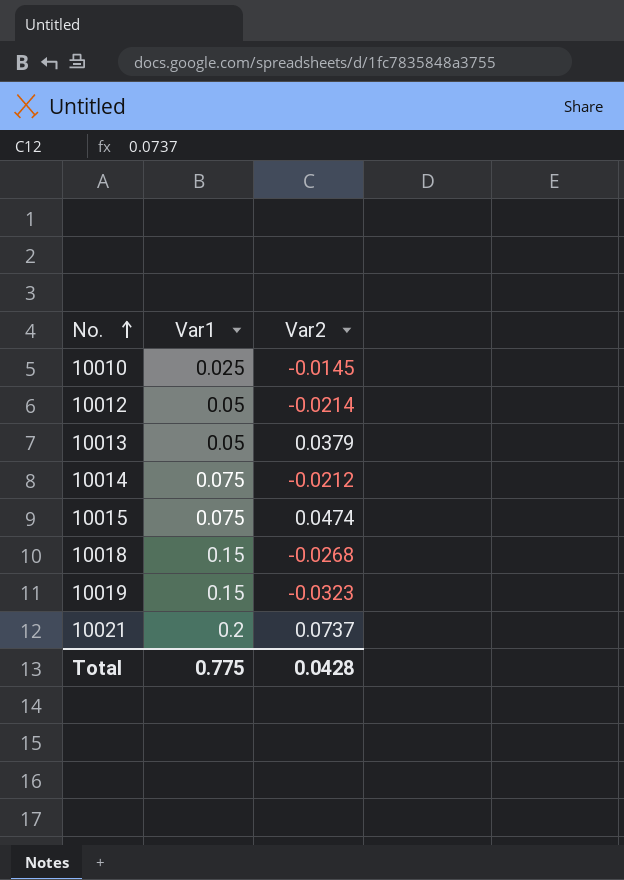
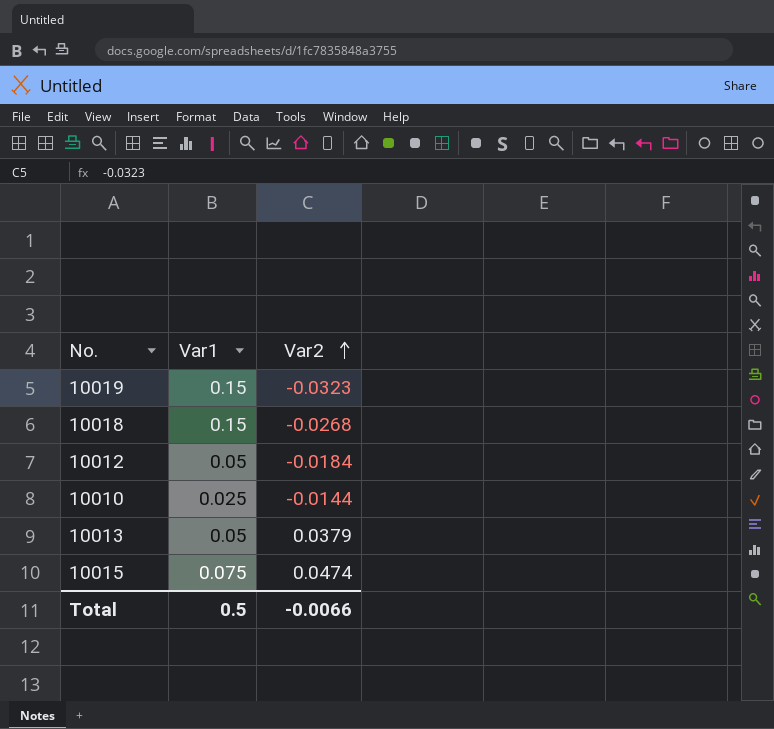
row order: No. ascending -> Var2 ascending
row 10014: 0.075 | -0.0212 -> none
row 10021: 0.2 | 0.0737 -> none
10012 | Var2: -0.0214 -> -0.0184
10010 | Var2: -0.0145 -> -0.0144
Total | Var1: 0.775 -> 0.5
Total | Var2: 0.0428 -> -0.0066

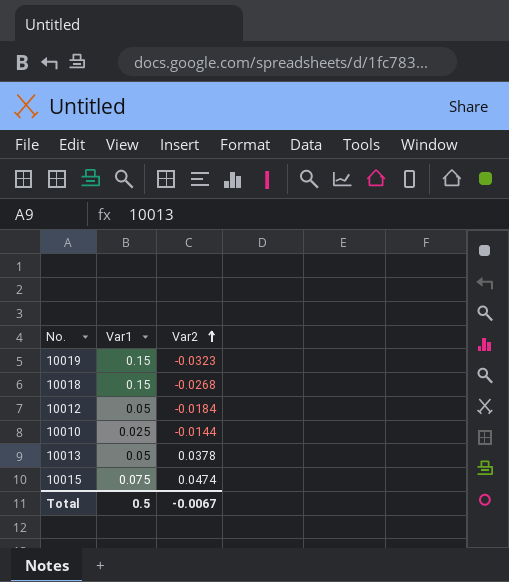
10013 | Var2: 0.0379 -> 0.0378
Total | Var2: -0.0066 -> -0.0067

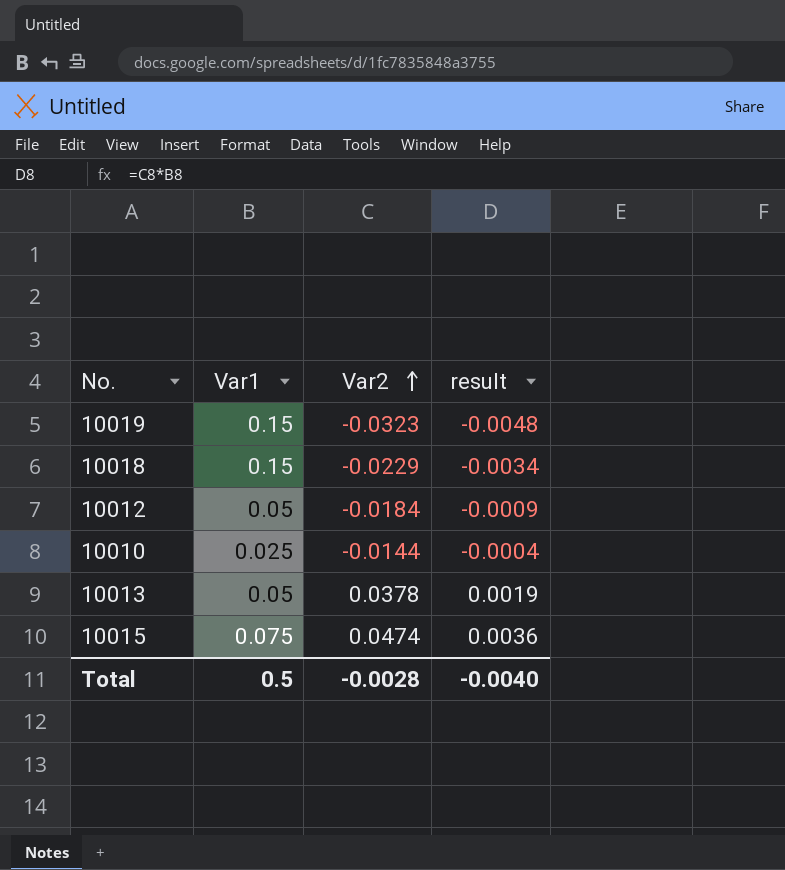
column result | formula: none -> [Var1] * [Var2]
10018 | Var2: -0.0268 -> -0.0229
Total | Var2: -0.0067 -> -0.0028

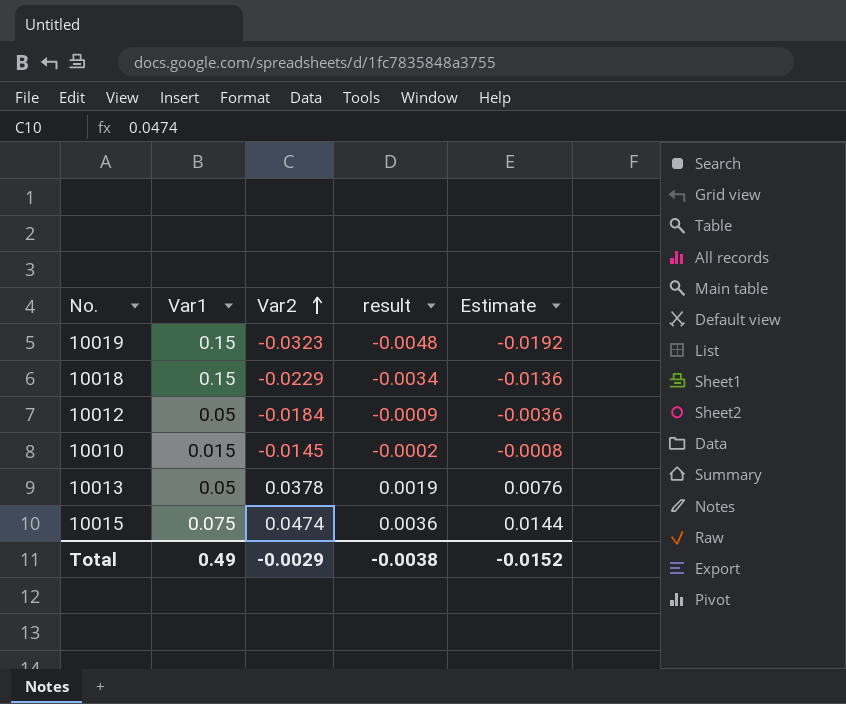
column Estimate | formula: none -> [result] * 4
10010 | Var1: 0.025 -> 0.015
10010 | Var2: -0.0144 -> -0.0145
10010 | result: -0.0004 -> -0.0002
Total | Var1: 0.5 -> 0.49
Total | Var2: -0.0028 -> -0.0029
Total | result: -0.0040 -> -0.0038

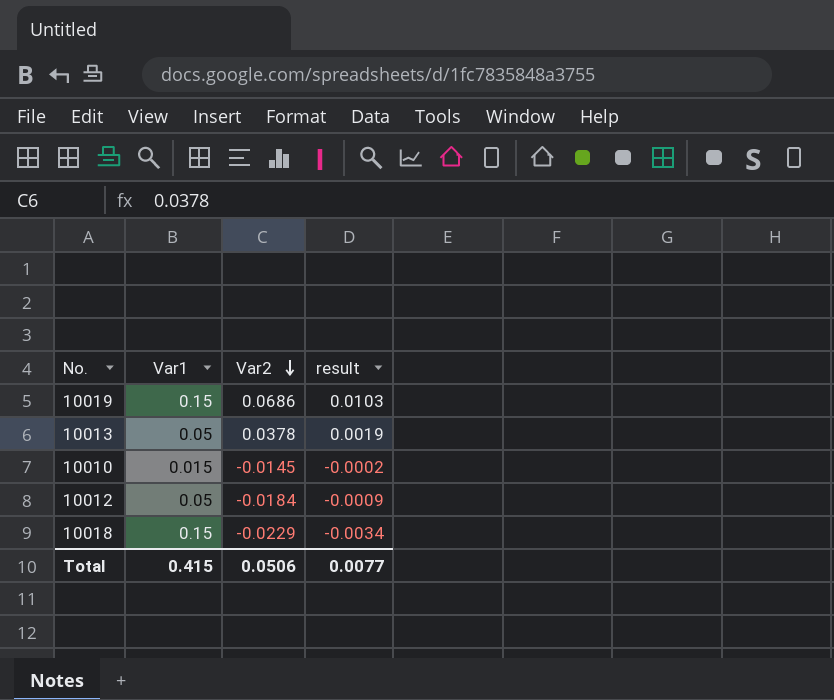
row order: Var2 ascending -> Var2 descending
column Estimate | formula: [result] * 4 -> none
row 10015: 0.075 | 0.0474 | 0.0036 | 0.0144 -> none
10019 | Var2: -0.0323 -> 0.0686
10019 | result: -0.0048 -> 0.0103
Total | Var1: 0.49 -> 0.415
Total | Var2: -0.0029 -> 0.0506
Total | result: -0.0038 -> 0.0077

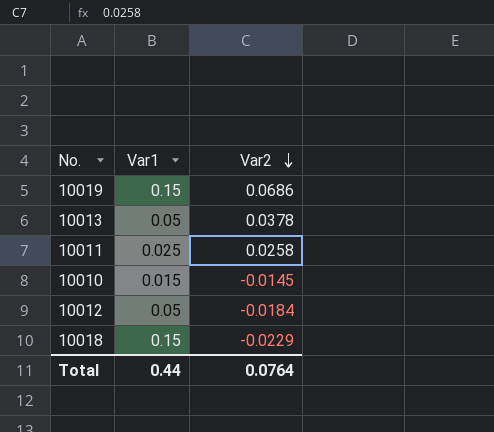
column result | formula: [Var1] * [Var2] -> none
row 10011: none -> 0.025 | 0.0258
Total | Var1: 0.415 -> 0.44
Total | Var2: 0.0506 -> 0.0764

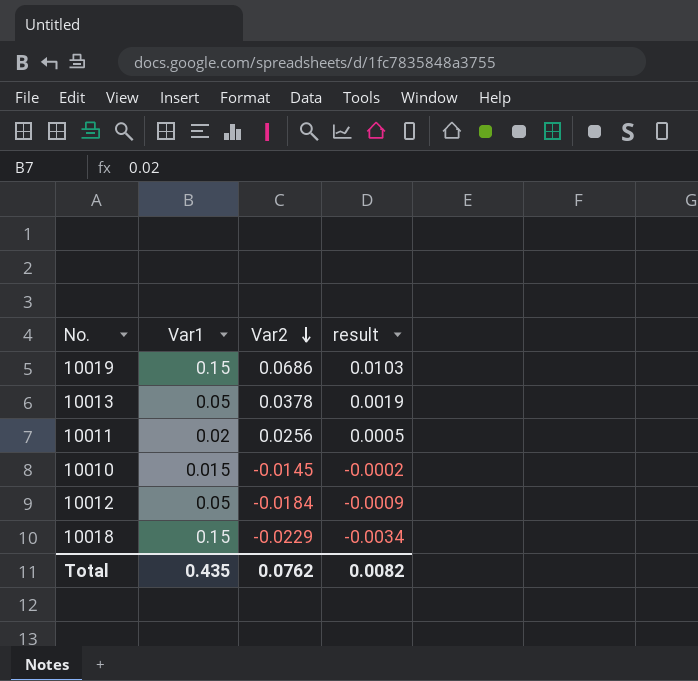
column result | formula: none -> [Var1] * [Var2]
10011 | Var1: 0.025 -> 0.02
10011 | Var2: 0.0258 -> 0.0256
Total | Var1: 0.44 -> 0.435
Total | Var2: 0.0764 -> 0.0762

